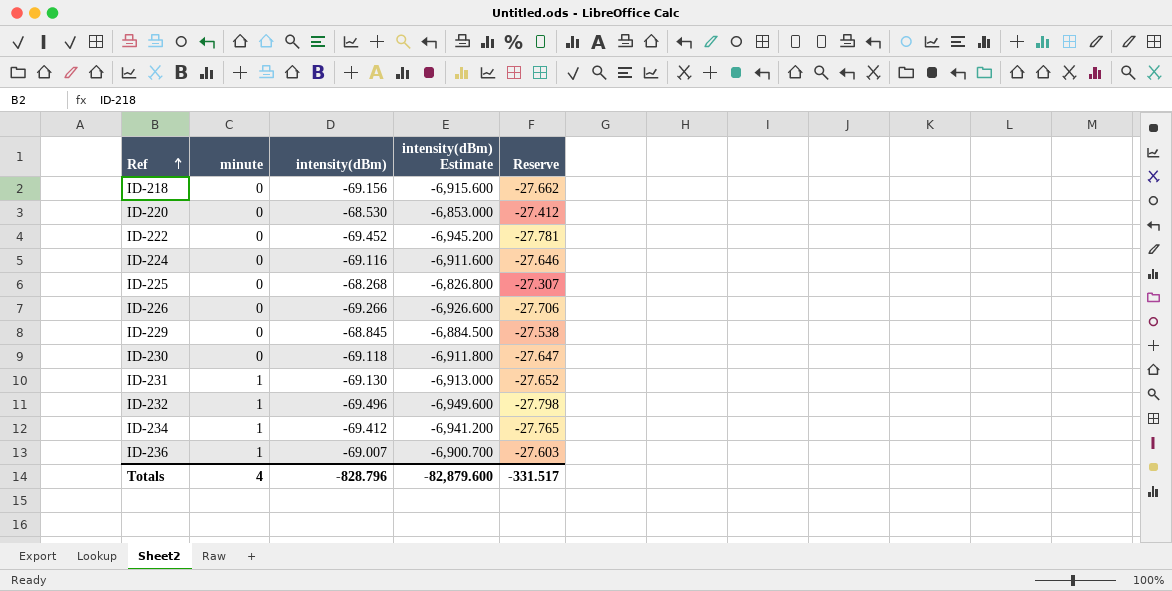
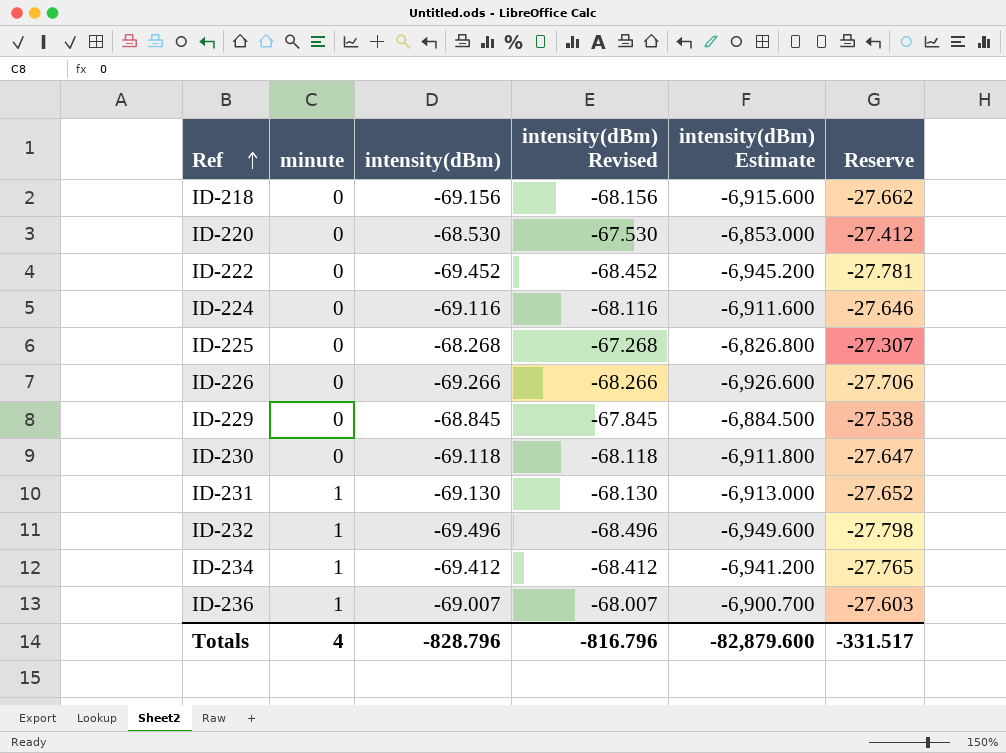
column intensity(dBm) Revised | formula: none -> [intensity(dBm)] + 1

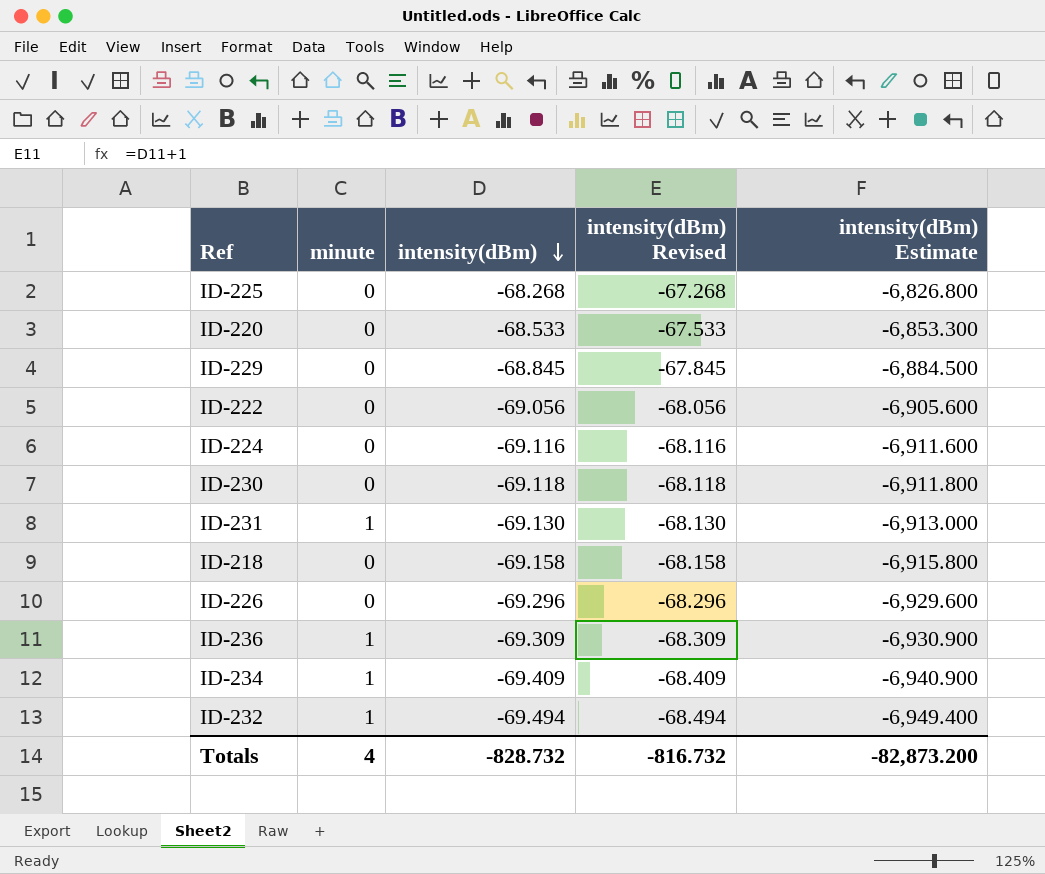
row order: Ref ascending -> intensity(dBm) descending
column Reserve | formula: [intensity(dBm)] * 0.4 -> none
ID-220 | intensity(dBm): -68.530 -> -68.533
ID-220 | intensity(dBm) Revised: -67.530 -> -67.533
ID-220 | intensity(dBm) Estimate: -6,853.000 -> -6,853.300
ID-222 | intensity(dBm): -69.452 -> -69.056
ID-222 | intensity(dBm) Revised: -68.452 -> -68.056
ID-222 | intensity(dBm) Estimate: -6,945.200 -> -6,905.600
ID-218 | intensity(dBm): -69.156 -> -69.158
ID-218 | intensity(dBm) Revised: -68.156 -> -68.158
ID-218 | intensity(dBm) Estimate: -6,915.600 -> -6,915.800
ID-226 | intensity(dBm): -69.266 -> -69.296
ID-226 | intensity(dBm) Revised: -68.266 -> -68.296
ID-226 | intensity(dBm) Estimate: -6,926.600 -> -6,929.600
ID-236 | intensity(dBm): -69.007 -> -69.309
ID-236 | intensity(dBm) Revised: -68.007 -> -68.309
ID-236 | intensity(dBm) Estimate: -6,900.700 -> -6,930.900
ID-234 | intensity(dBm): -69.412 -> -69.409
ID-234 | intensity(dBm) Revised: -68.412 -> -68.409
ID-234 | intensity(dBm) Estimate: -6,941.200 -> -6,940.900
ID-232 | intensity(dBm): -69.496 -> -69.494
ID-232 | intensity(dBm) Revised: -68.496 -> -68.494
ID-232 | intensity(dBm) Estimate: -6,949.600 -> -6,949.400
Totals | intensity(dBm): -828.796 -> -828.732
Totals | intensity(dBm) Revised: -816.796 -> -816.732
Totals | intensity(dBm) Estimate: -82,879.600 -> -82,873.200

